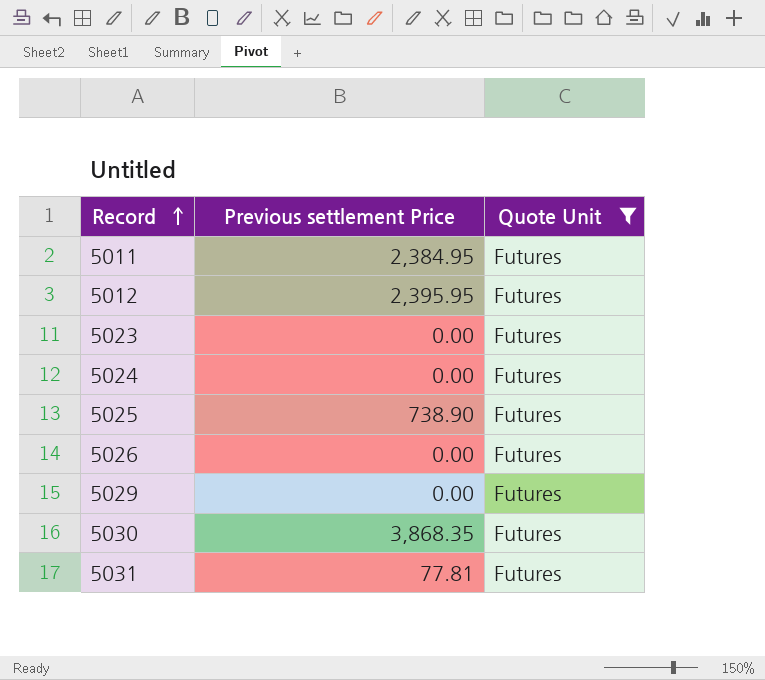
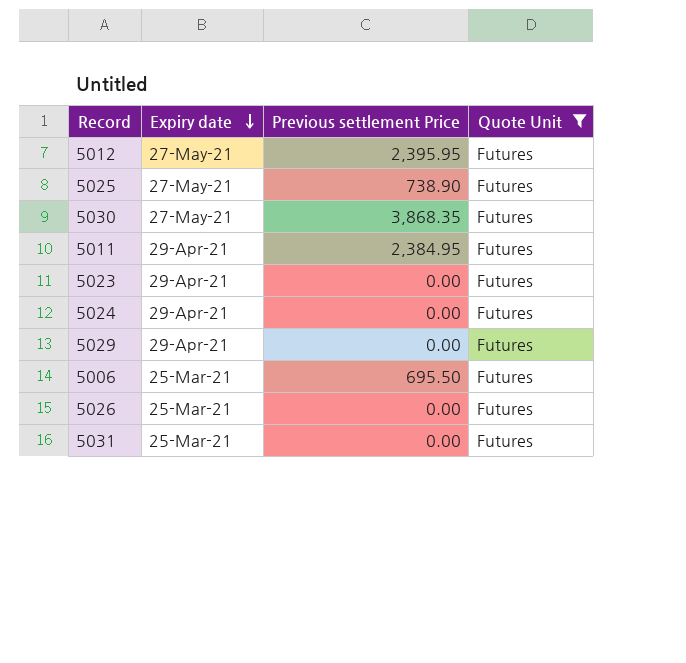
row order: Record ascending -> Expiry date descending
column Expiry date | position: none -> 2
row 5006: none -> 25-Mar-21 | 695.50 | Futures
5031 | Previous settlement Price: 77.81 -> 0.00

